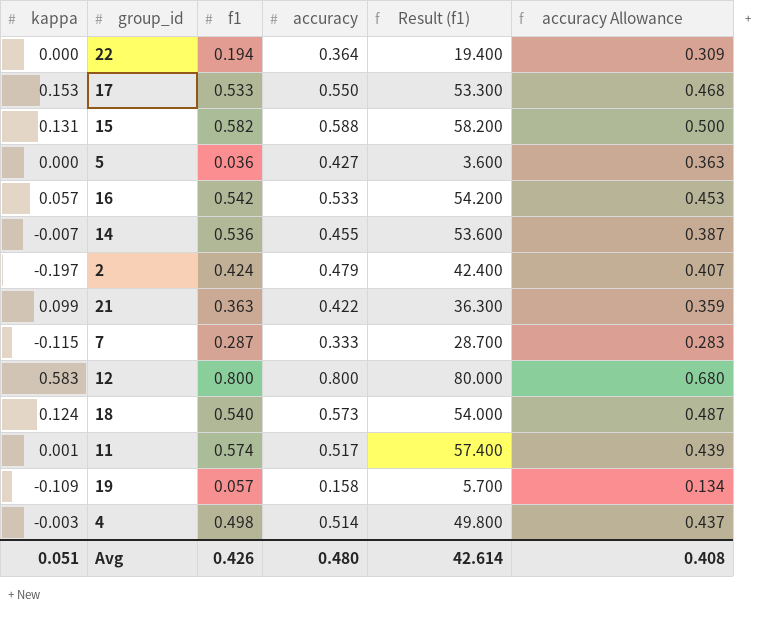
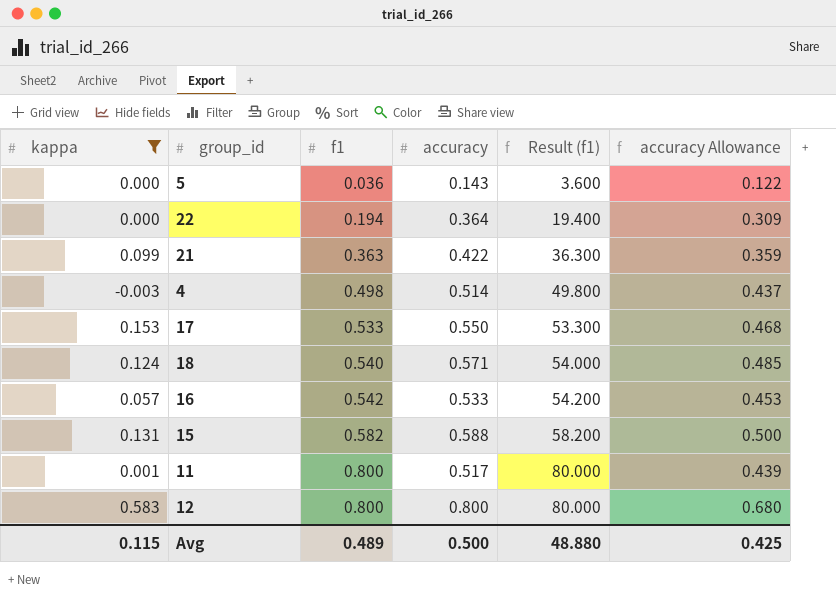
filter: none -> kappa >= -0.003
row order: none -> f1 ascending
5 | accuracy: 0.427 -> 0.143
5 | accuracy Allowance: 0.363 -> 0.122
18 | accuracy: 0.573 -> 0.571
18 | accuracy Allowance: 0.487 -> 0.485
11 | f1: 0.574 -> 0.800
11 | Result (f1): 57.400 -> 80.000
Avg | kappa: 0.051 -> 0.115
Avg | f1: 0.426 -> 0.489
Avg | accuracy: 0.480 -> 0.500
Avg | Result (f1): 42.614 -> 48.880
Avg | accuracy Allowance: 0.408 -> 0.425

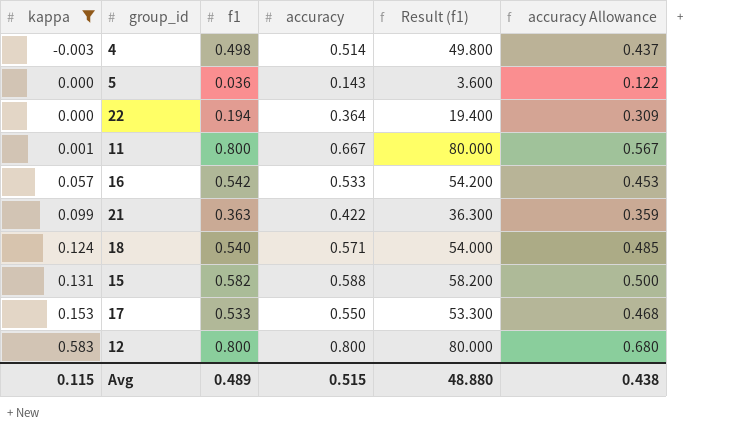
row order: f1 ascending -> kappa ascending
11 | accuracy: 0.517 -> 0.667
11 | accuracy Allowance: 0.439 -> 0.567
Avg | accuracy: 0.500 -> 0.515
Avg | accuracy Allowance: 0.425 -> 0.438

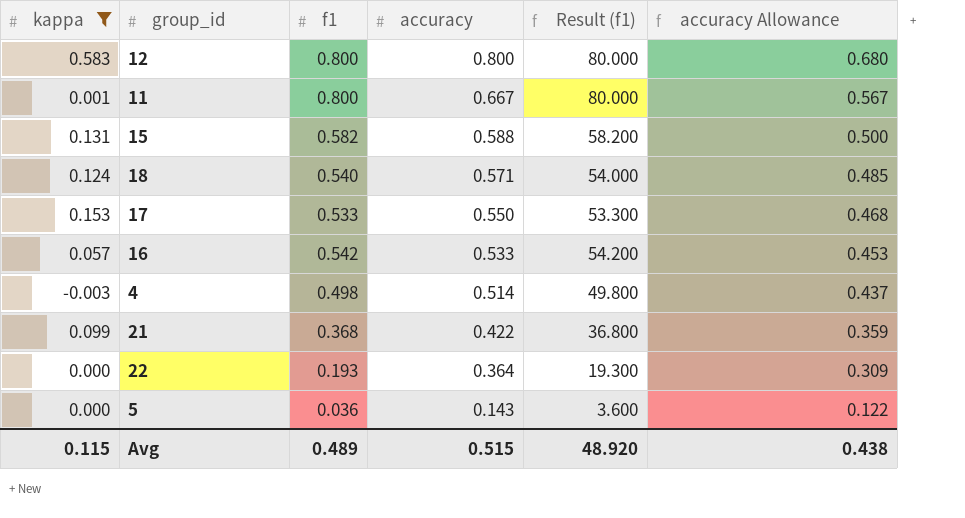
row order: kappa ascending -> accuracy descending
21 | f1: 0.363 -> 0.368
21 | Result (f1): 36.300 -> 36.800
22 | f1: 0.194 -> 0.193
22 | Result (f1): 19.400 -> 19.300
Avg | Result (f1): 48.880 -> 48.920

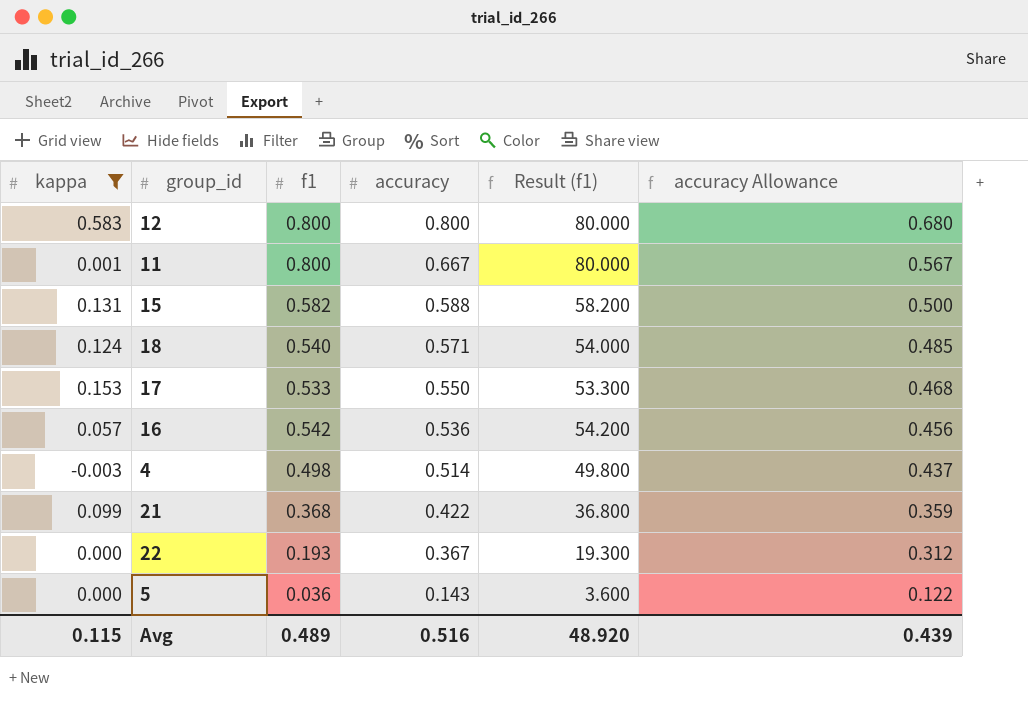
16 | accuracy: 0.533 -> 0.536
16 | accuracy Allowance: 0.453 -> 0.456
22 | accuracy: 0.364 -> 0.367
22 | accuracy Allowance: 0.309 -> 0.312
Avg | accuracy: 0.515 -> 0.516
Avg | accuracy Allowance: 0.438 -> 0.439

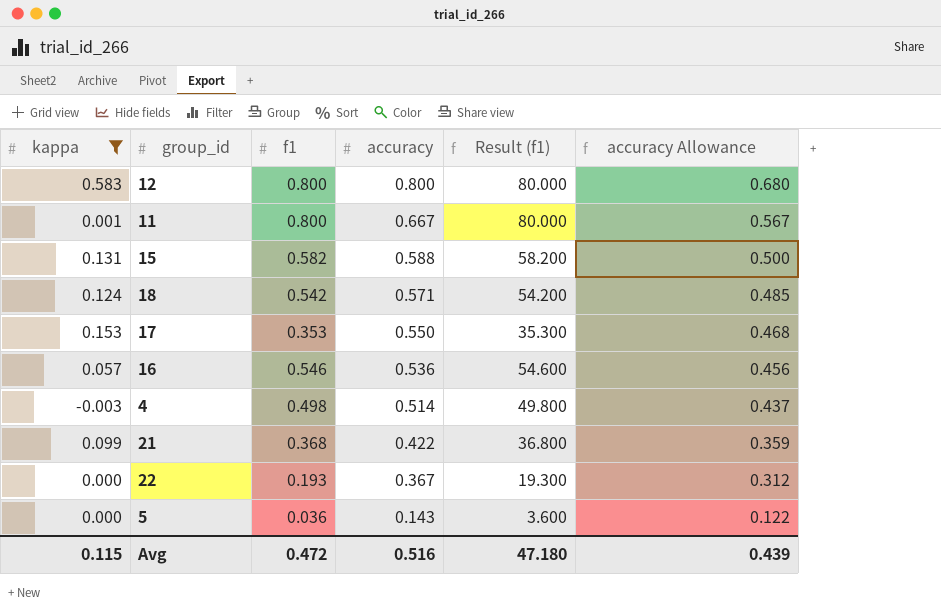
18 | f1: 0.540 -> 0.542
18 | Result (f1): 54.000 -> 54.200
17 | f1: 0.533 -> 0.353
17 | Result (f1): 53.300 -> 35.300
16 | f1: 0.542 -> 0.546
16 | Result (f1): 54.200 -> 54.600
Avg | f1: 0.489 -> 0.472
Avg | Result (f1): 48.920 -> 47.180

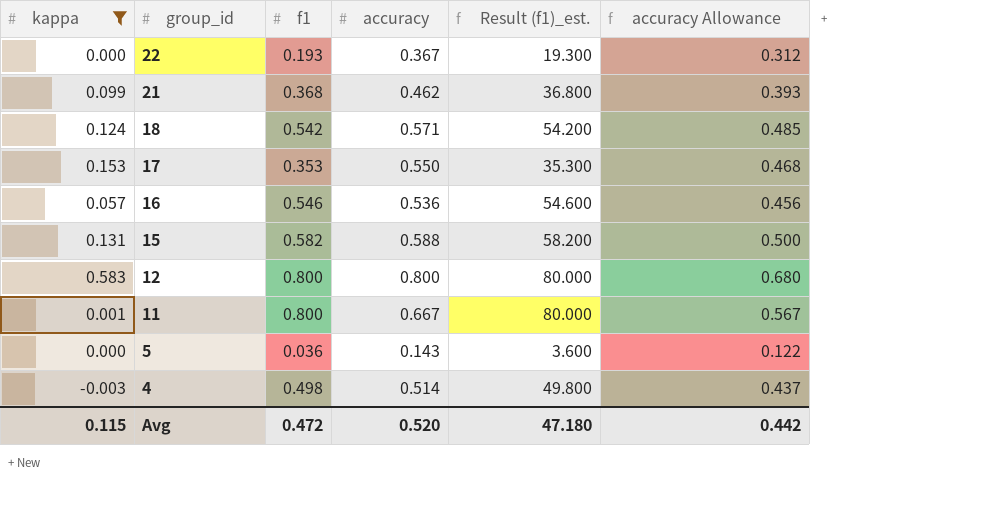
row order: accuracy descending -> group_id descending
column name: Result (f1) -> Result (f1)_est.
21 | accuracy: 0.422 -> 0.462
21 | accuracy Allowance: 0.359 -> 0.393
Avg | accuracy: 0.516 -> 0.520
Avg | accuracy Allowance: 0.439 -> 0.442

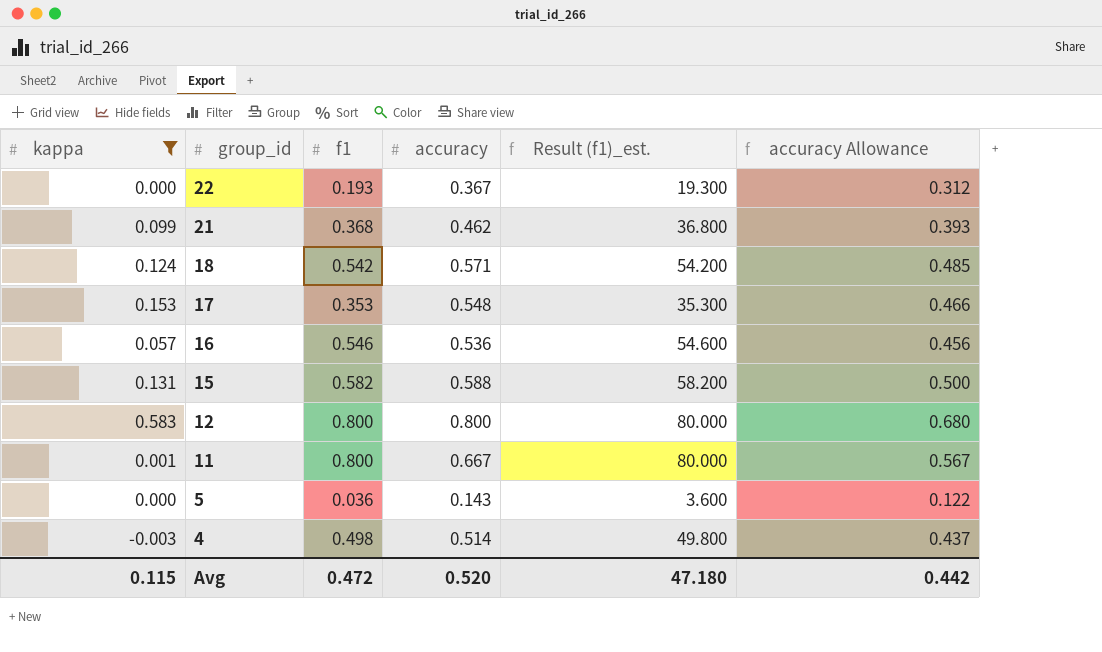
17 | accuracy: 0.550 -> 0.548
17 | accuracy Allowance: 0.468 -> 0.466

